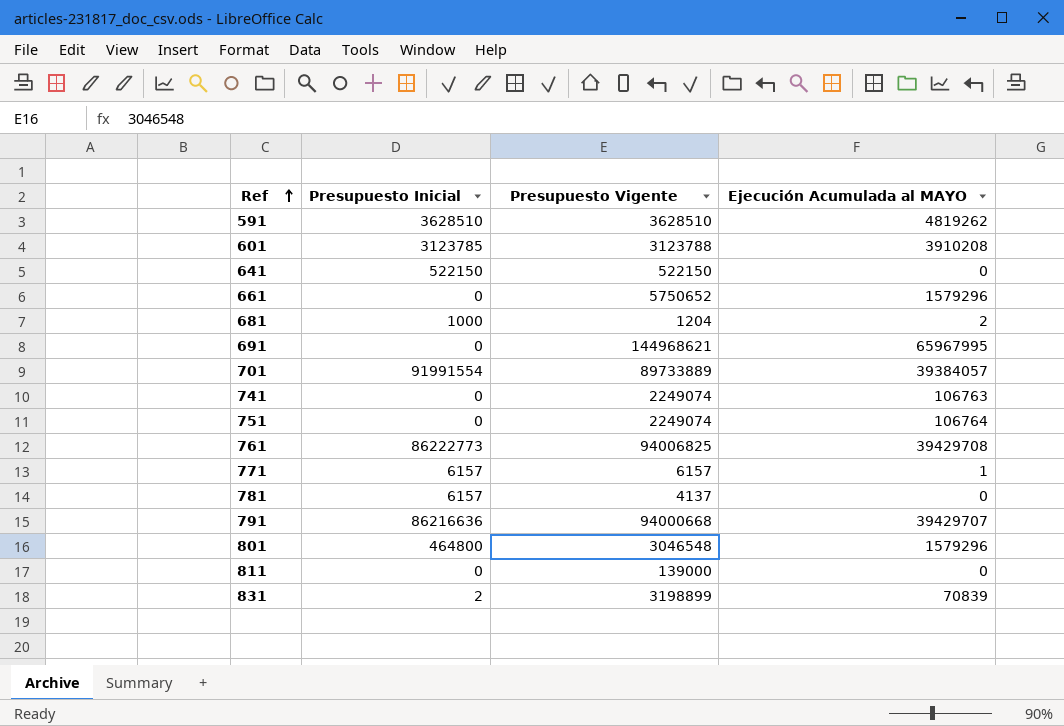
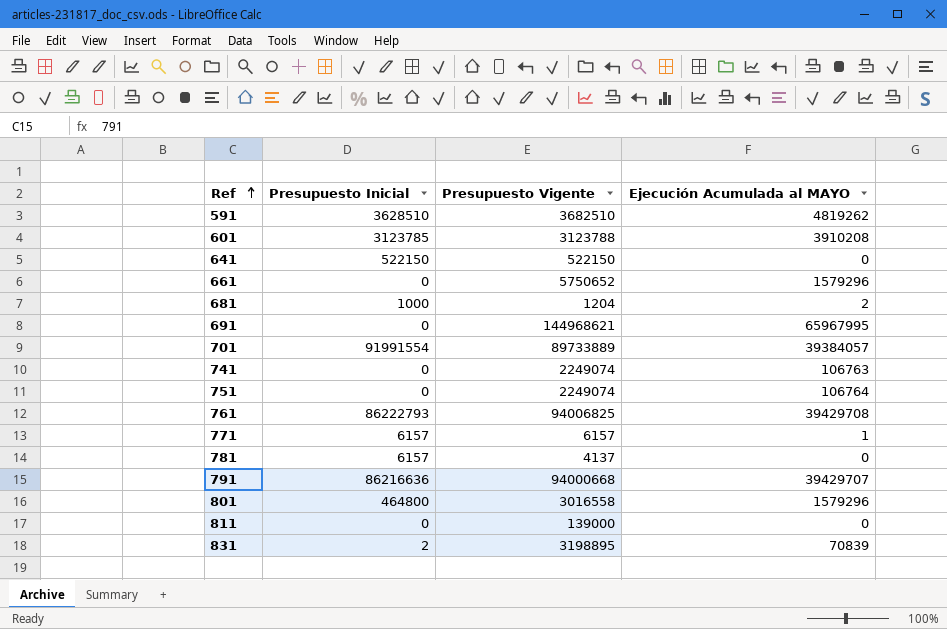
591 | Presupuesto Vigente: 3628510 -> 3682510
761 | Presupuesto Inicial: 86222773 -> 86222793
801 | Presupuesto Vigente: 3046548 -> 3016558
831 | Presupuesto Vigente: 3198899 -> 3198895

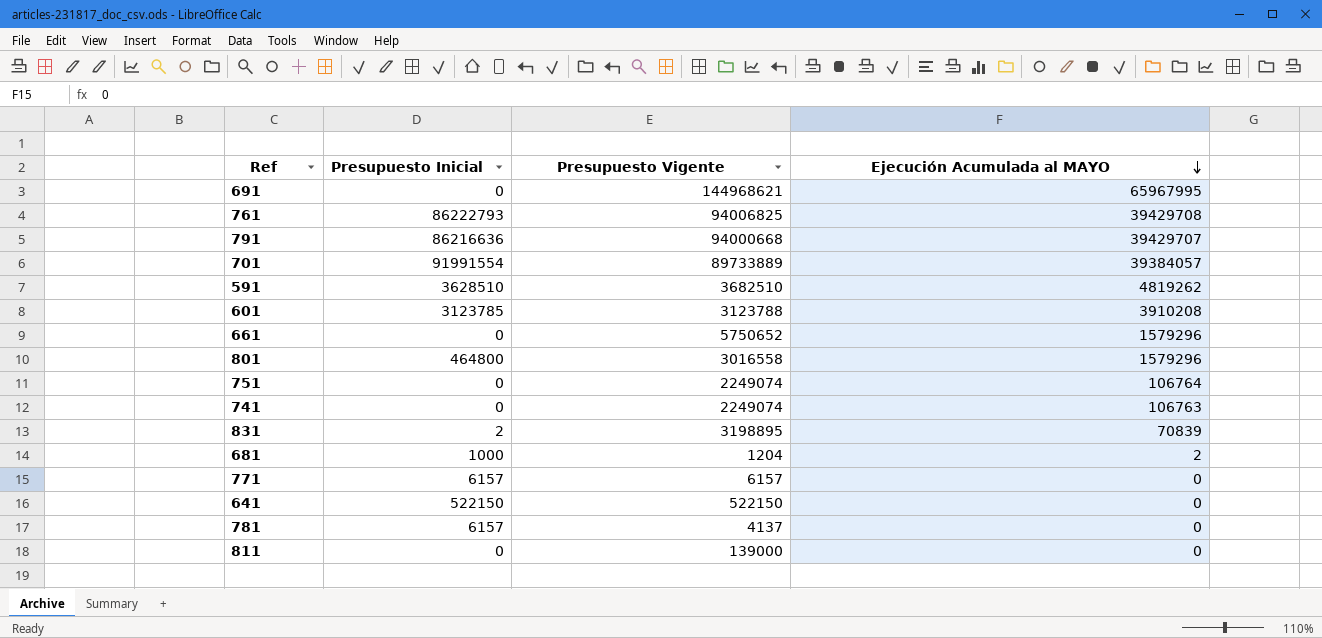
row order: Ref ascending -> Ejecución Acumulada al MAYO descending
771 | Ejecución Acumulada al MAYO: 1 -> 0

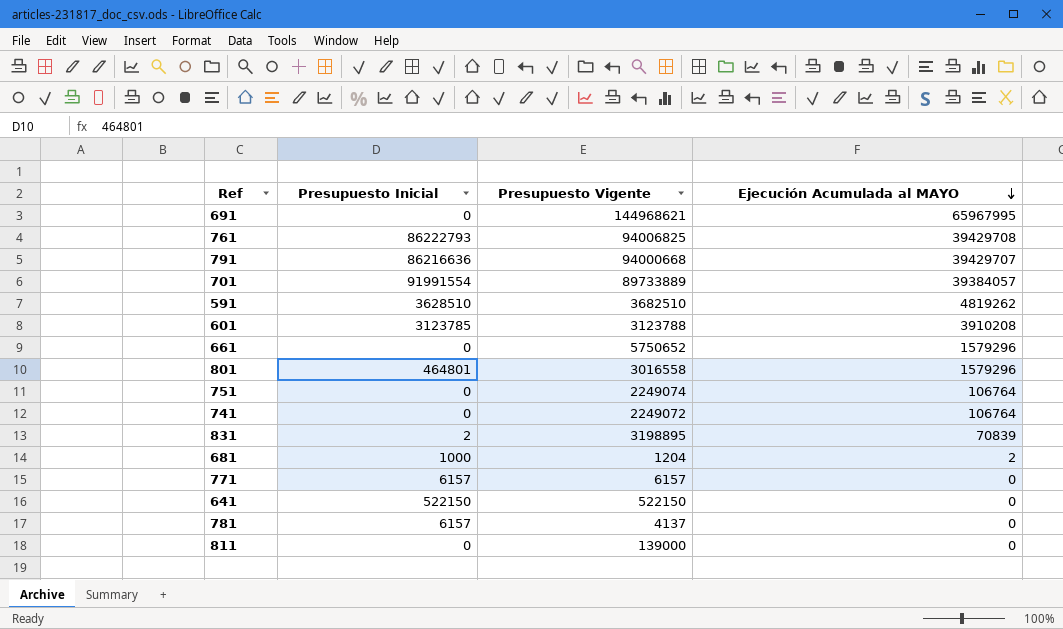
801 | Presupuesto Inicial: 464800 -> 464801
741 | Presupuesto Vigente: 2249074 -> 2249072
741 | Ejecución Acumulada al MAYO: 106763 -> 106764

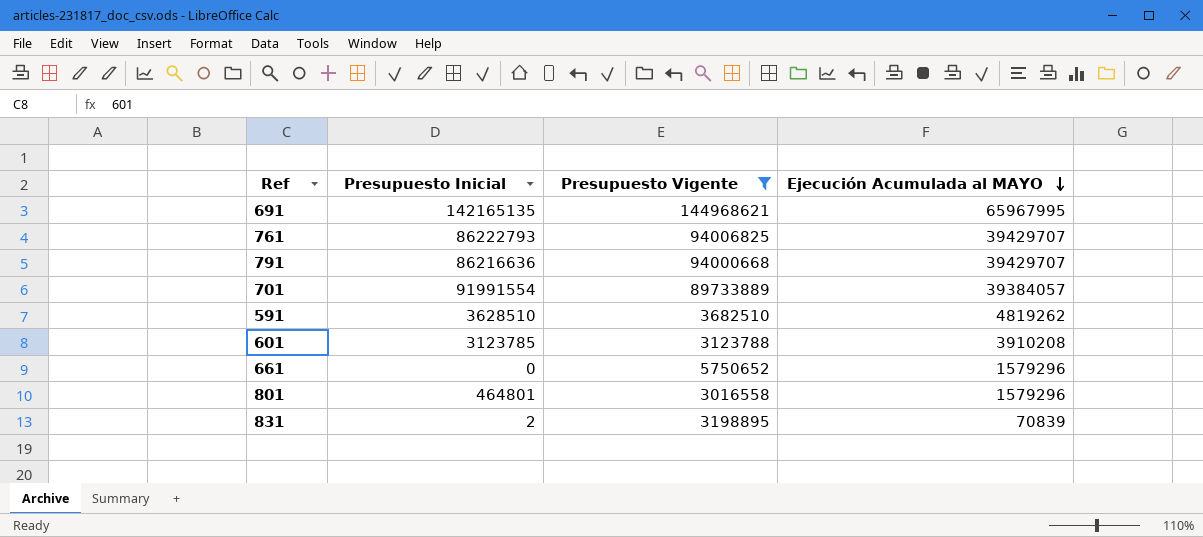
filter: none -> Presupuesto Vigente >= 3016558
691 | Presupuesto Inicial: 0 -> 142165135
761 | Ejecución Acumulada al MAYO: 39429708 -> 39429707

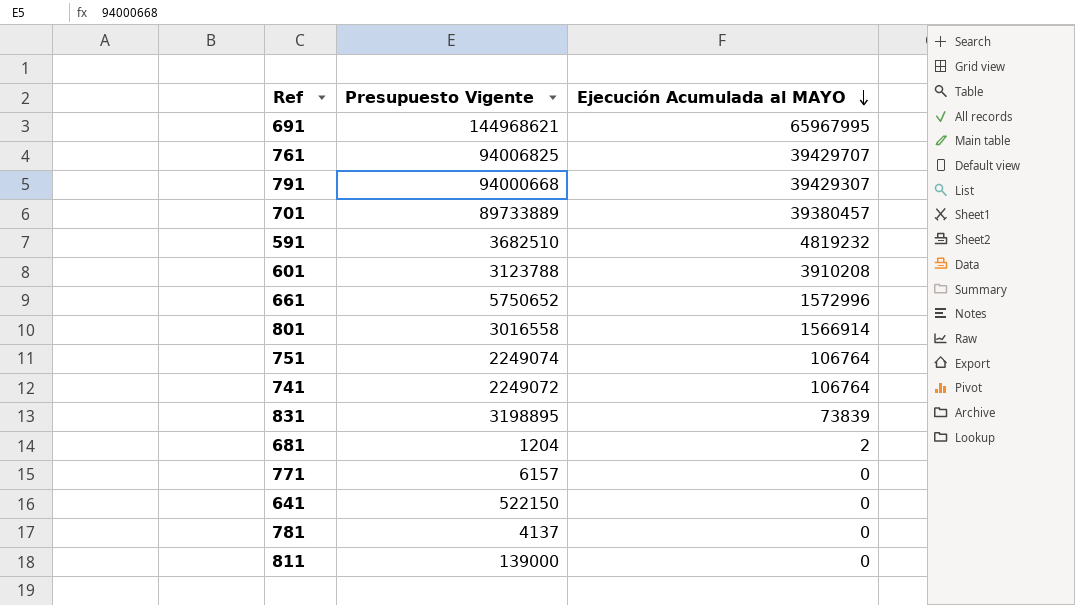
filter: Presupuesto Vigente >= 3016558 -> none
column Presupuesto Inicial | position: 2 -> none
791 | Ejecución Acumulada al MAYO: 39429707 -> 39429307
701 | Ejecución Acumulada al MAYO: 39384057 -> 39380457
591 | Ejecución Acumulada al MAYO: 4819262 -> 4819232
661 | Ejecución Acumulada al MAYO: 1579296 -> 1572996
801 | Ejecución Acumulada al MAYO: 1579296 -> 1566914
831 | Ejecución Acumulada al MAYO: 70839 -> 73839

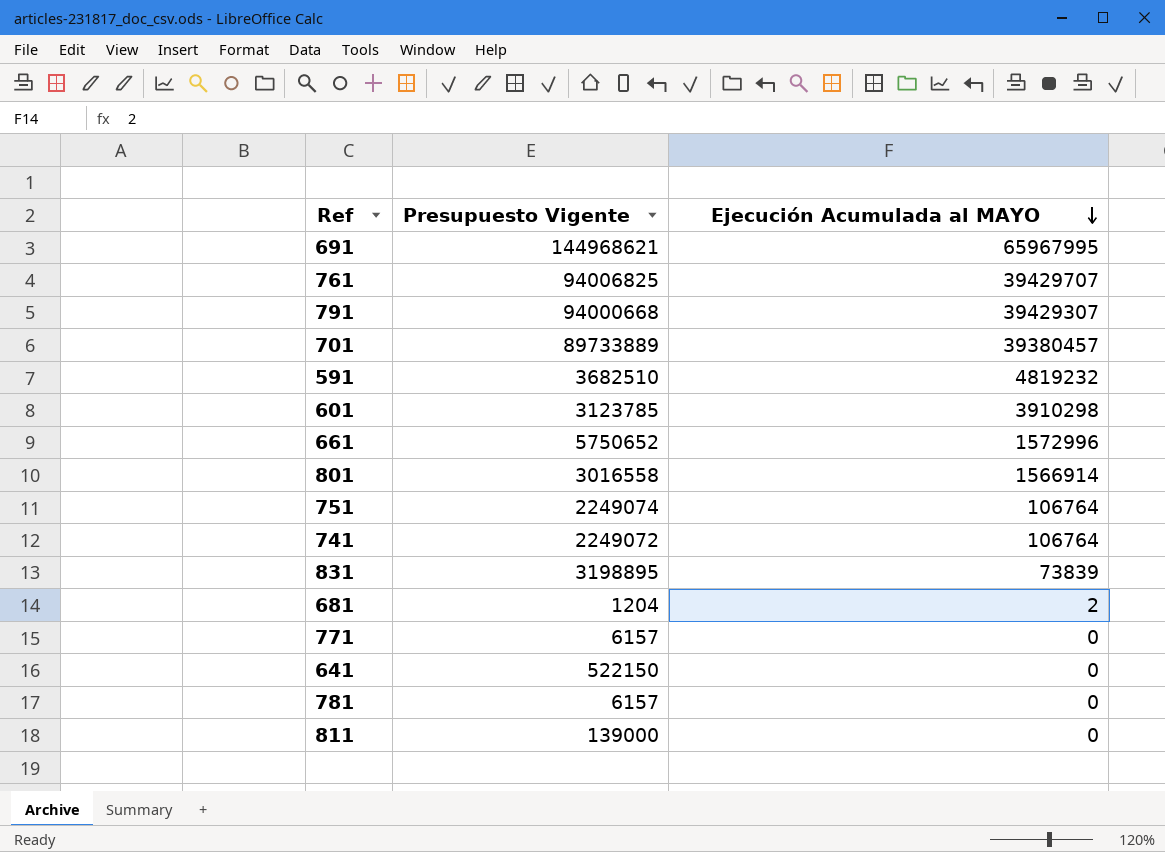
601 | Presupuesto Vigente: 3123788 -> 3123785
601 | Ejecución Acumulada al MAYO: 3910208 -> 3910298
781 | Presupuesto Vigente: 4137 -> 6157

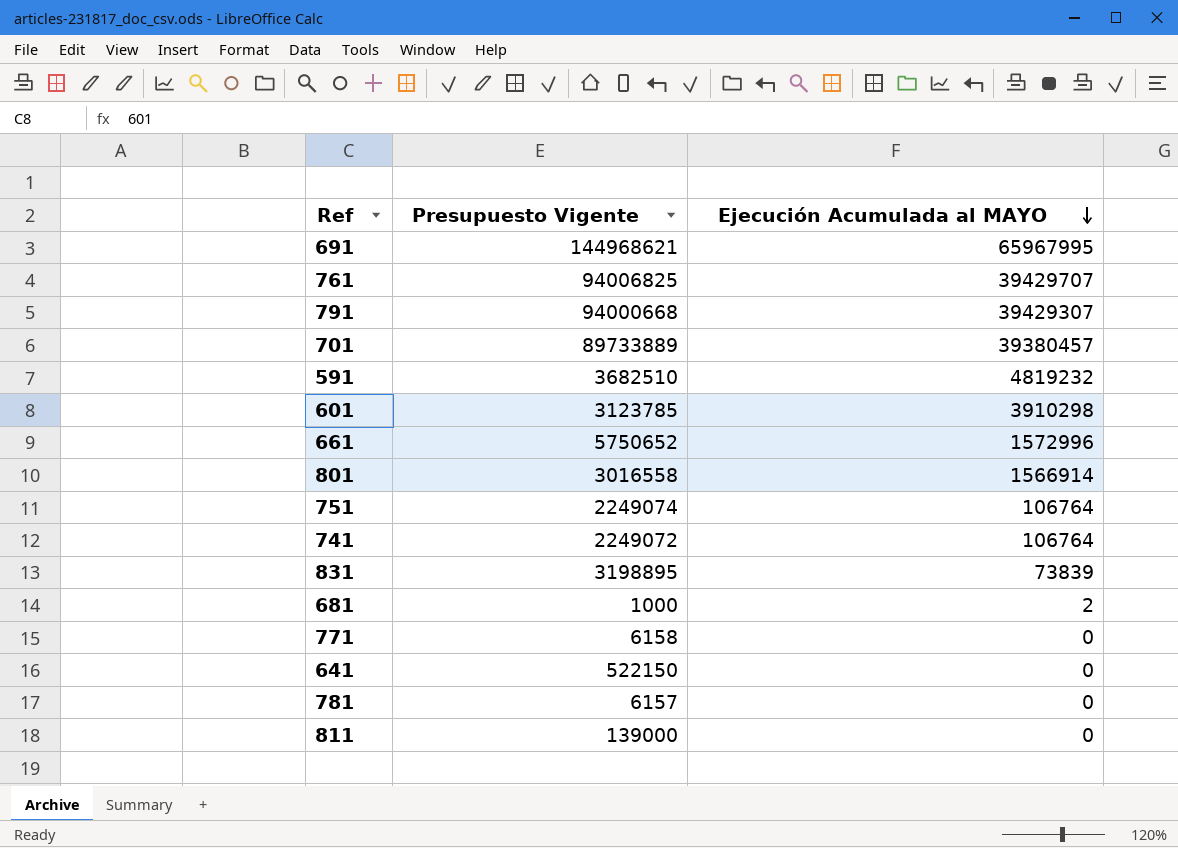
681 | Presupuesto Vigente: 1204 -> 1000
771 | Presupuesto Vigente: 6157 -> 6158

